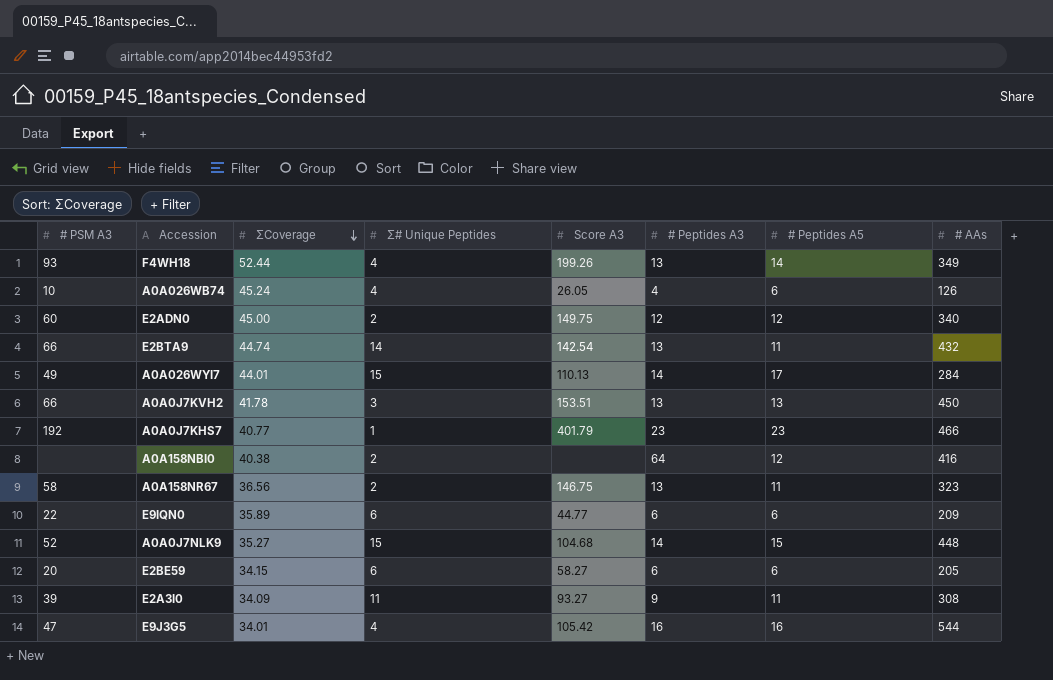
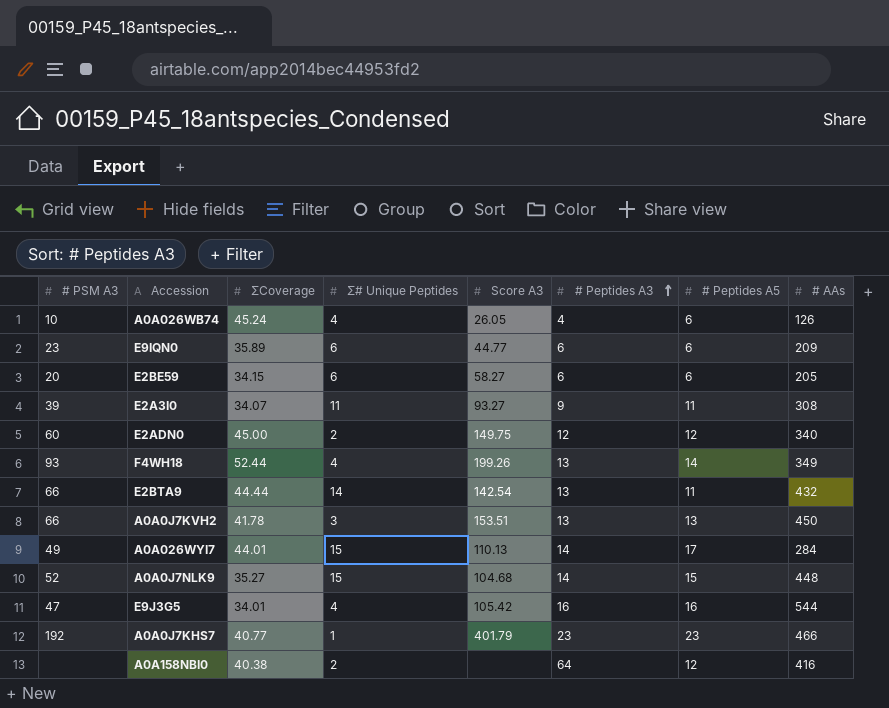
row order: ΣCoverage descending -> # Peptides A3 ascending
row A0A158NR67: 58 | 36.56 | 2 | 146.75 | 13 | 11 | 323 -> none
E9IQN0 | # PSM A3: 22 -> 23
E2A3I0 | ΣCoverage: 34.09 -> 34.07
E2BTA9 | ΣCoverage: 44.74 -> 44.44

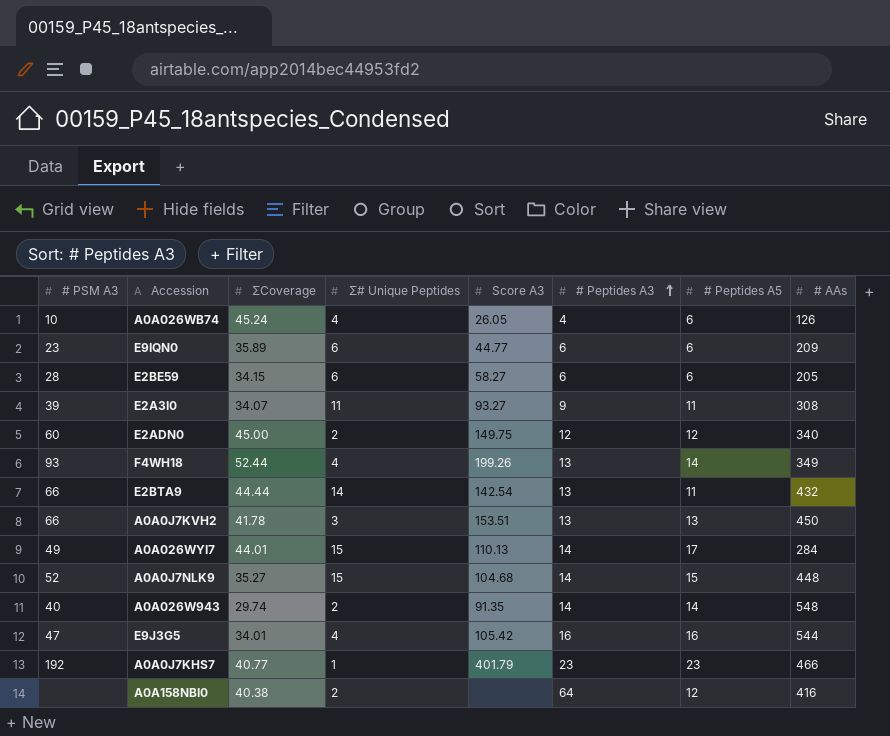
E2BE59 | # PSM A3: 20 -> 28
row A0A026W943: none -> 40 | 29.74 | 2 | 91.35 | 14 | 14 | 548

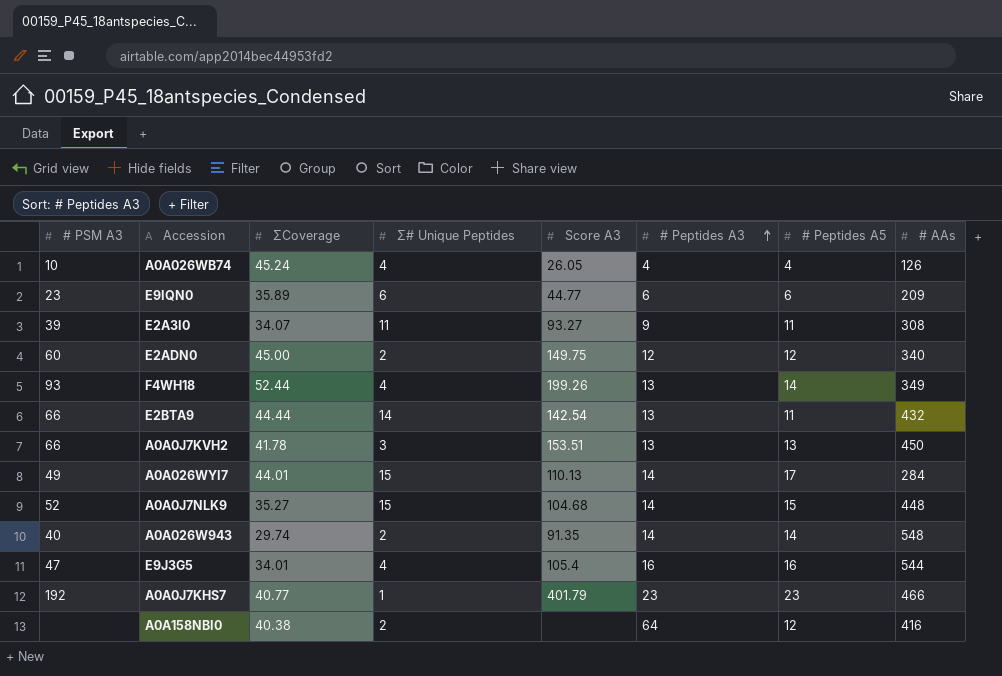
row E2BE59: 28 | 34.15 | 6 | 58.27 | 6 | 6 | 205 -> none
A0A026WB74 | # Peptides A5: 6 -> 4
E9J3G5 | Score A3: 105.42 -> 105.4

